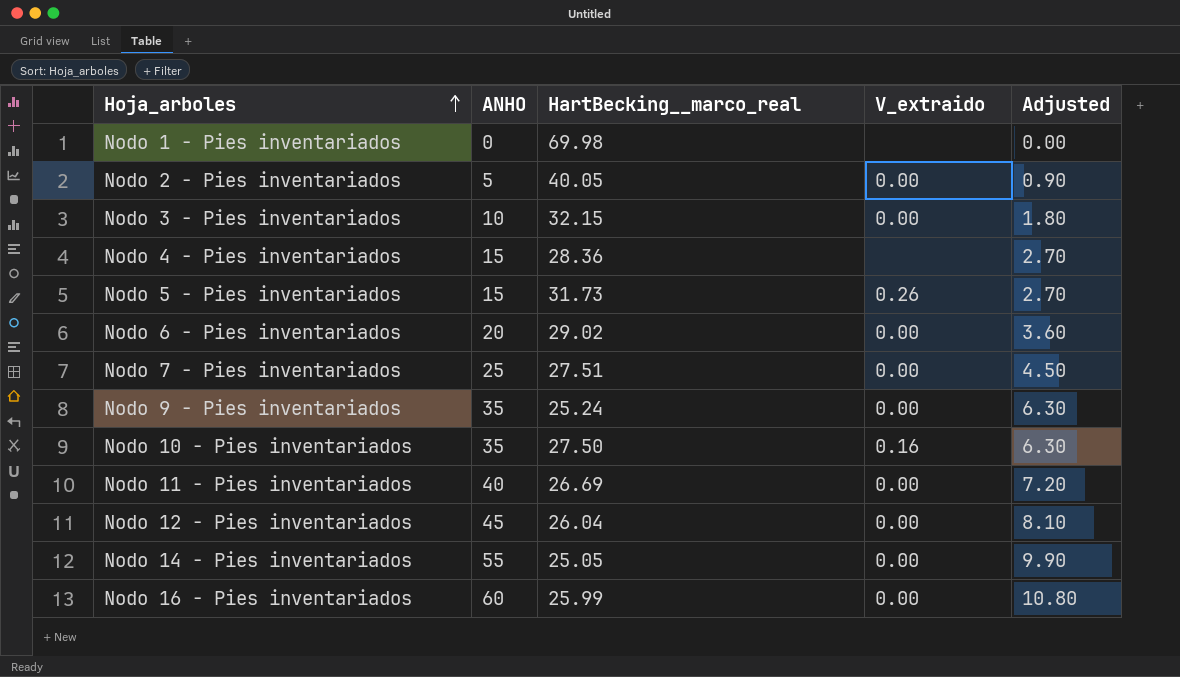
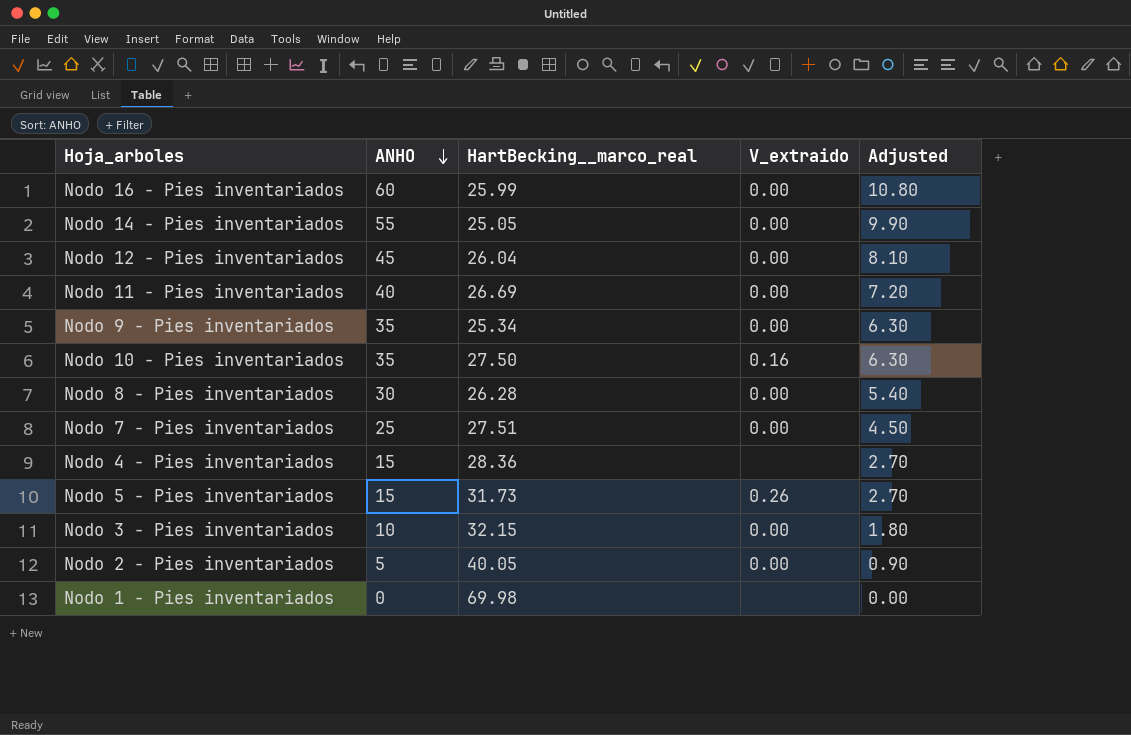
row order: Hoja_arboles ascending -> ANHO descending
row Nodo 6 - Pies inventariados: 20 | 29.02 | 0.00 | 3.60 -> none
Nodo 9 - Pies inventariados | HartBecking__marco_real: 25.24 -> 25.34
row Nodo 8 - Pies inventariados: none -> 30 | 26.28 | 0.00 | 5.40

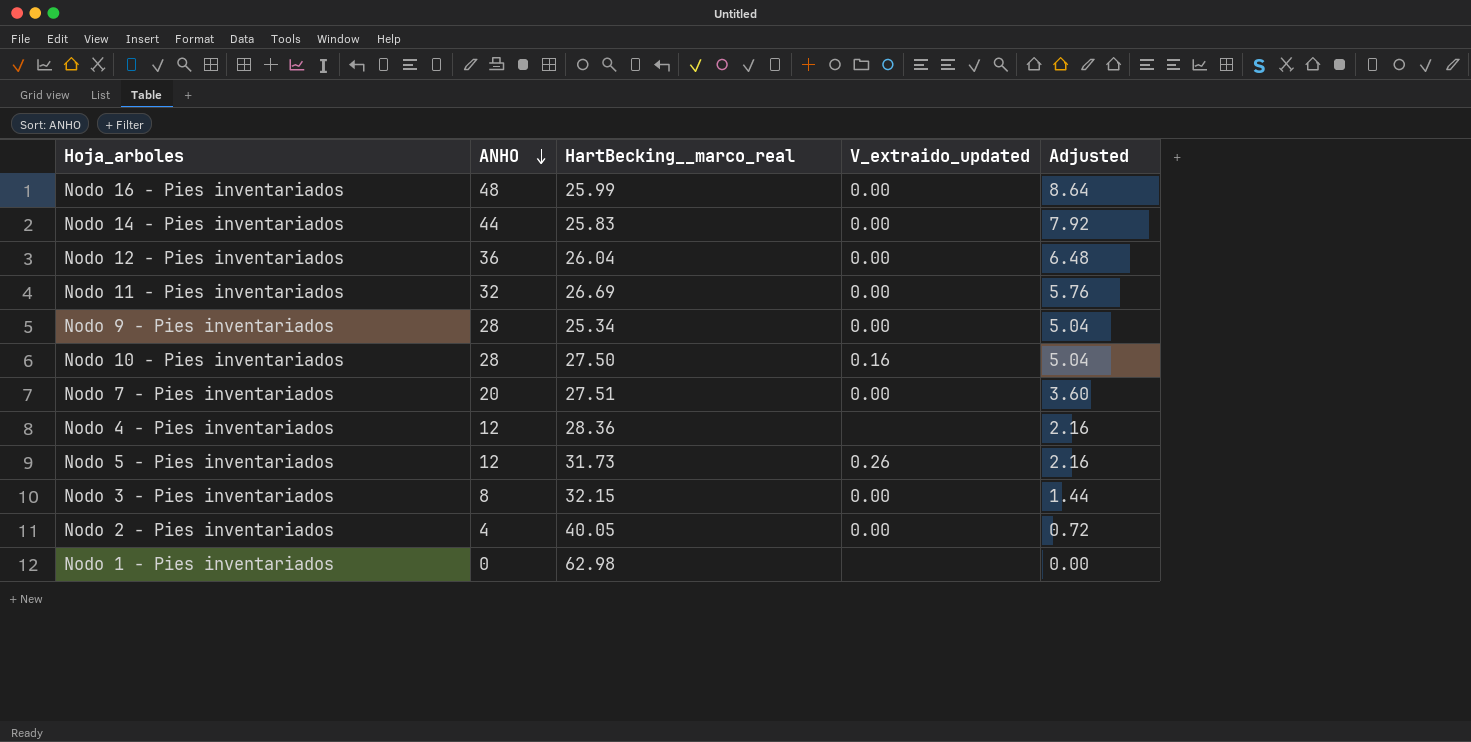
column name: V_extraido -> V_extraido_updated
row Nodo 8 - Pies inventariados: 30 | 26.28 | 0.00 | 5.40 -> none
Nodo 16 - Pies inventariados | ANHO: 60 -> 48
Nodo 16 - Pies inventariados | Adjusted: 10.80 -> 8.64
Nodo 14 - Pies inventariados | ANHO: 55 -> 44
Nodo 14 - Pies inventariados | HartBecking__marco_real: 25.05 -> 25.83
Nodo 14 - Pies inventariados | Adjusted: 9.90 -> 7.92
Nodo 12 - Pies inventariados | ANHO: 45 -> 36
Nodo 12 - Pies inventariados | Adjusted: 8.10 -> 6.48
Nodo 11 - Pies inventariados | ANHO: 40 -> 32
Nodo 11 - Pies inventariados | Adjusted: 7.20 -> 5.76
Nodo 9 - Pies inventariados | ANHO: 35 -> 28
Nodo 9 - Pies inventariados | Adjusted: 6.30 -> 5.04
Nodo 10 - Pies inventariados | ANHO: 35 -> 28
Nodo 10 - Pies inventariados | Adjusted: 6.30 -> 5.04
Nodo 7 - Pies inventariados | ANHO: 25 -> 20
Nodo 7 - Pies inventariados | Adjusted: 4.50 -> 3.60
Nodo 4 - Pies inventariados | ANHO: 15 -> 12
Nodo 4 - Pies inventariados | Adjusted: 2.70 -> 2.16
Nodo 5 - Pies inventariados | ANHO: 15 -> 12
Nodo 5 - Pies inventariados | Adjusted: 2.70 -> 2.16
Nodo 3 - Pies inventariados | ANHO: 10 -> 8
Nodo 3 - Pies inventariados | Adjusted: 1.80 -> 1.44
Nodo 2 - Pies inventariados | ANHO: 5 -> 4
Nodo 2 - Pies inventariados | Adjusted: 0.90 -> 0.72
Nodo 1 - Pies inventariados | HartBecking__marco_real: 69.98 -> 62.98

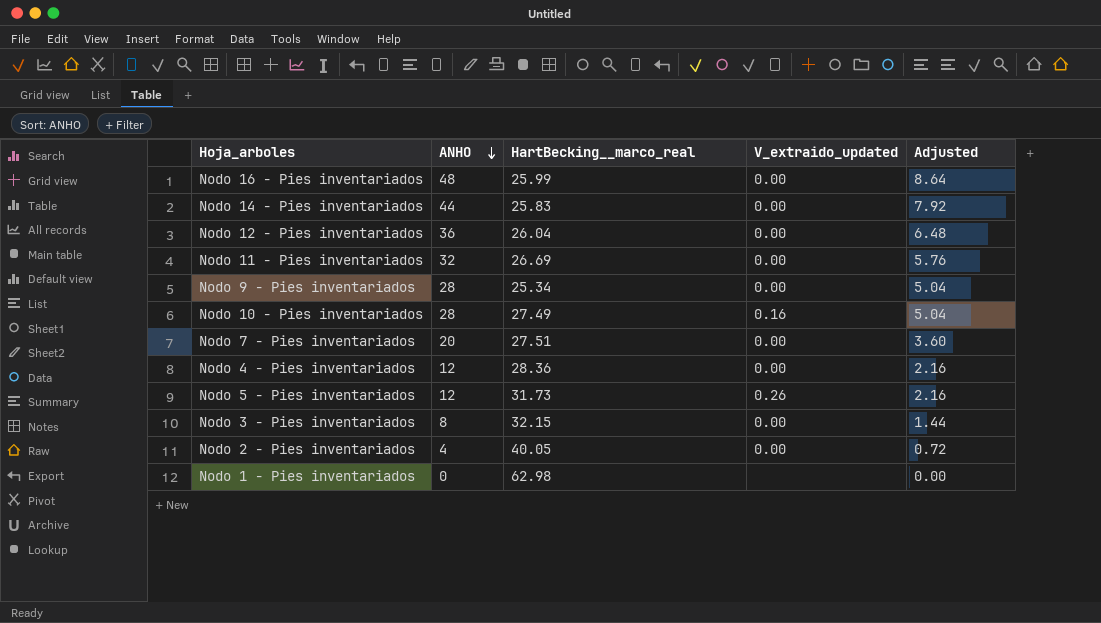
Nodo 10 - Pies inventariados | HartBecking__marco_real: 27.50 -> 27.49
Nodo 4 - Pies inventariados | V_extraido_updated: none -> 0.00

